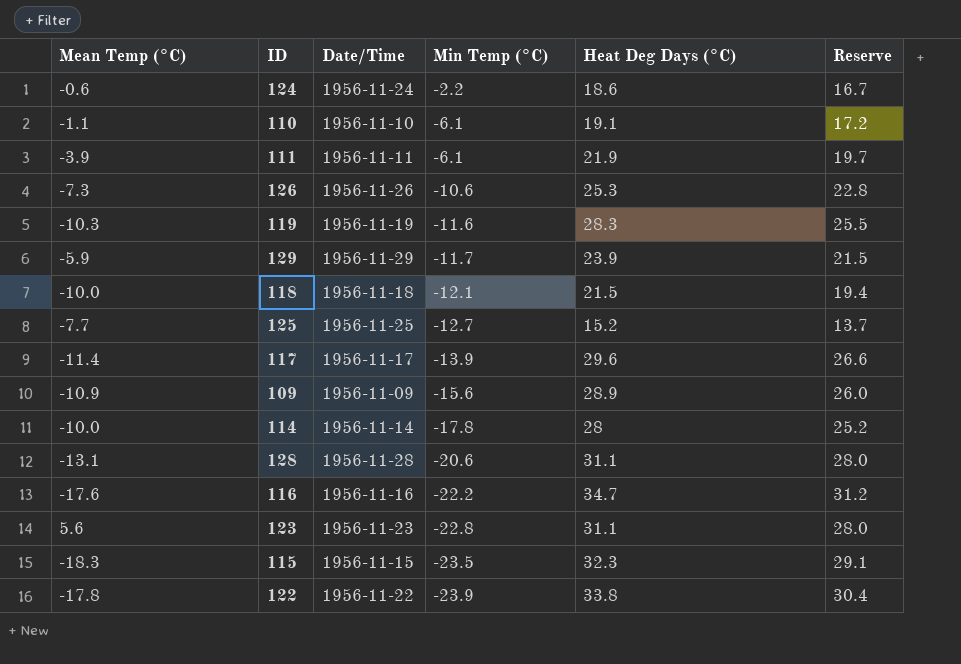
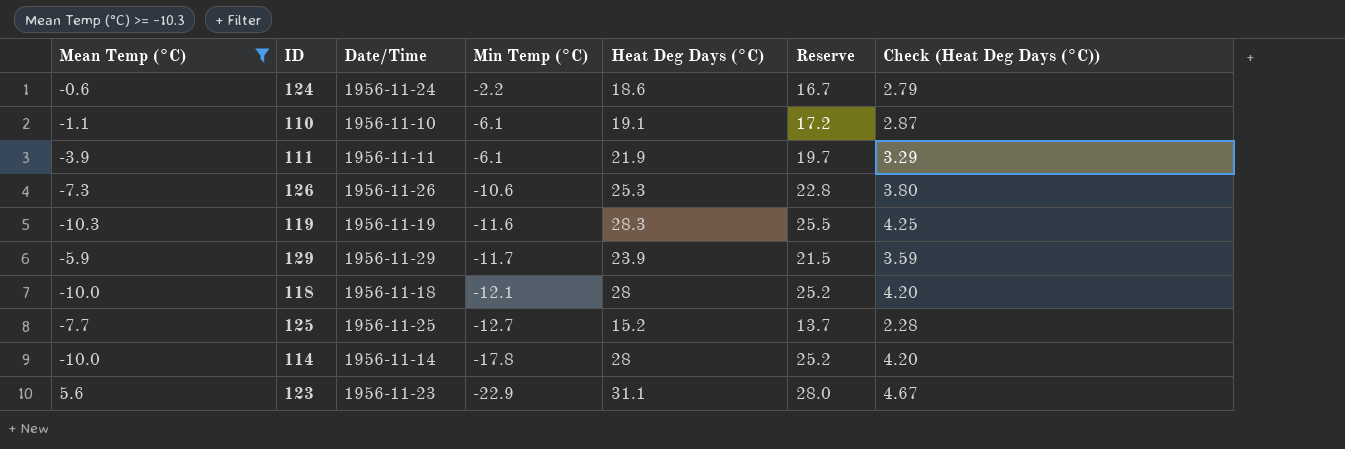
filter: none -> Mean Temp (°C) >= -10.3
column Check (Heat Deg Days (°C)) | formula: none -> [Heat Deg Days (°C)] * 0.15
118 | Heat Deg Days (°C): 21.5 -> 28
118 | Reserve: 19.4 -> 25.2
123 | Min Temp (°C): -22.8 -> -22.9

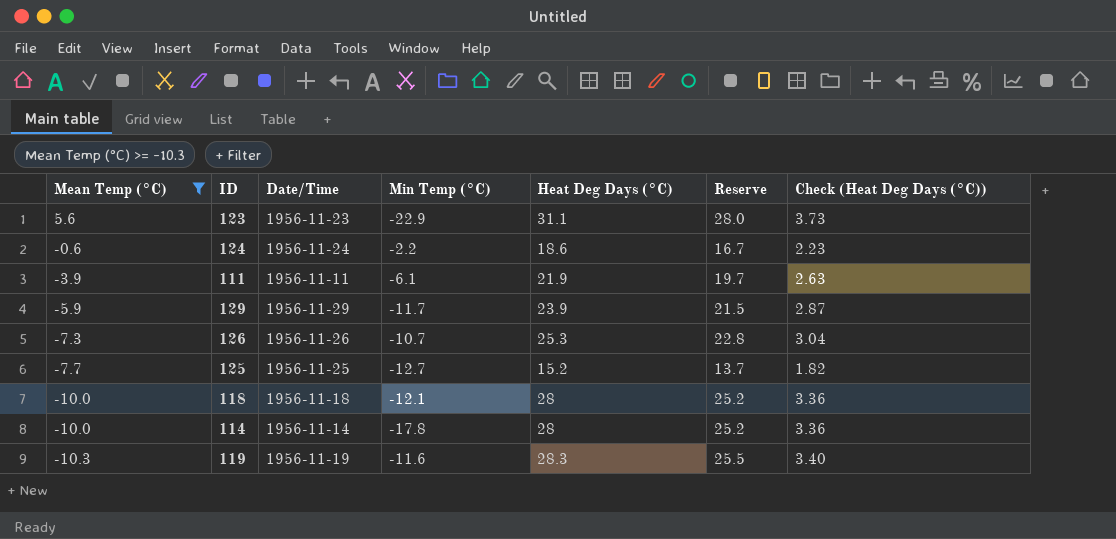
row order: Min Temp (°C) descending -> Mean Temp (°C) descending
column Check (Heat Deg Days (°C)) | formula: [Heat Deg Days (°C)] * 0.15 -> [Heat Deg Days (°C)] * 0.12
row 110: -1.1 | 1956-11-10 | -6.1 | 19.1 | 17.2 | 2.87 -> none
126 | Min Temp (°C): -10.6 -> -10.7

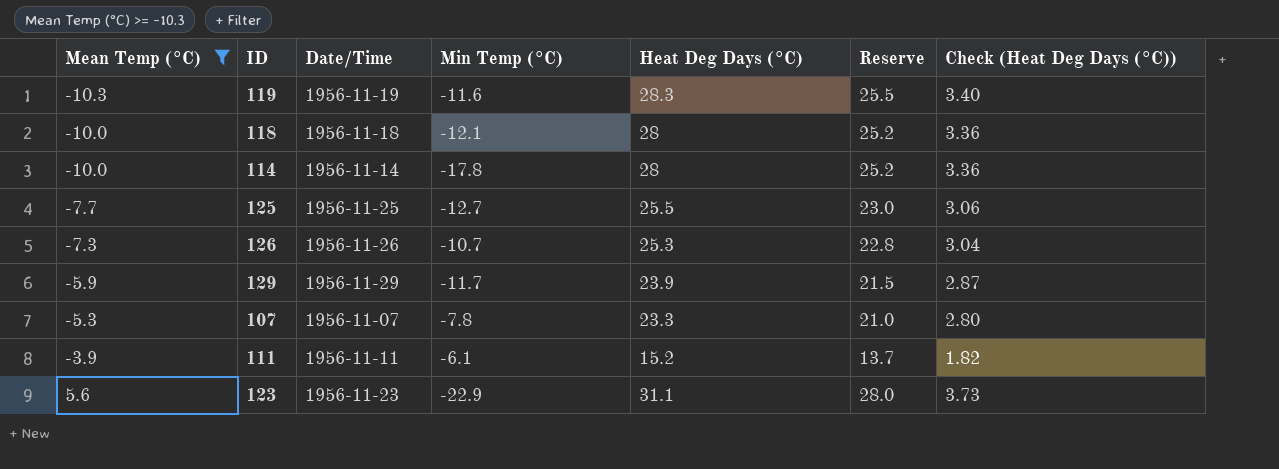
row order: Mean Temp (°C) descending -> Mean Temp (°C) ascending
row 124: -0.6 | 1956-11-24 | -2.2 | 18.6 | 16.7 | 2.23 -> none
125 | Heat Deg Days (°C): 15.2 -> 25.5
125 | Reserve: 13.7 -> 23.0
125 | Check (Heat Deg Days (°C)): 1.82 -> 3.06
row 107: none -> -5.3 | 1956-11-07 | -7.8 | 23.3 | 21.0 | 2.80
111 | Heat Deg Days (°C): 21.9 -> 15.2
111 | Reserve: 19.7 -> 13.7
111 | Check (Heat Deg Days (°C)): 2.63 -> 1.82

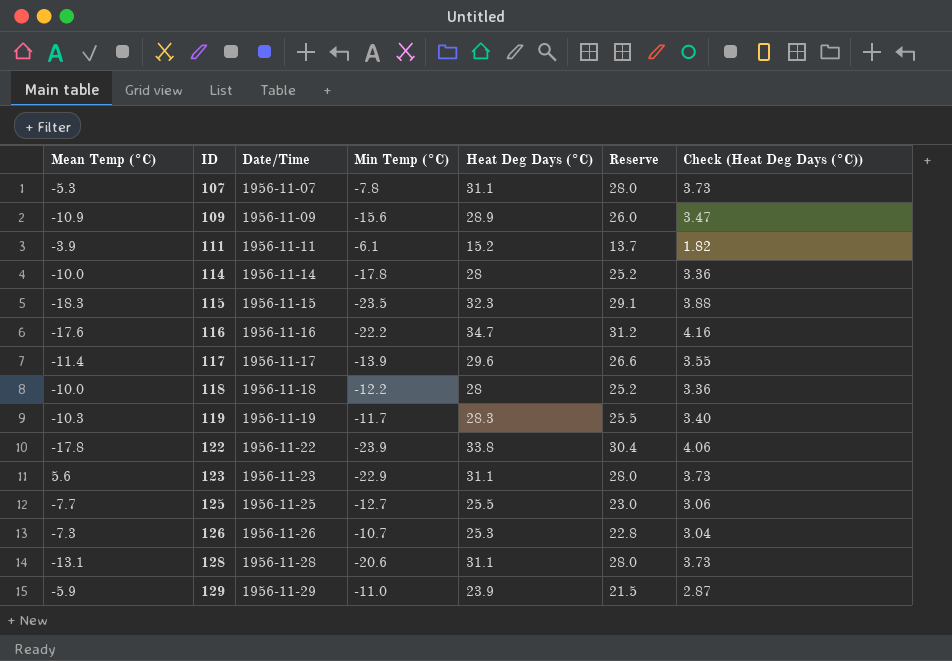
filter: Mean Temp (°C) >= -10.3 -> none
row order: Mean Temp (°C) ascending -> ID ascending
107 | Heat Deg Days (°C): 23.3 -> 31.1
107 | Reserve: 21.0 -> 28.0
107 | Check (Heat Deg Days (°C)): 2.80 -> 3.73
118 | Min Temp (°C): -12.1 -> -12.2
119 | Min Temp (°C): -11.6 -> -11.7
129 | Min Temp (°C): -11.7 -> -11.0

